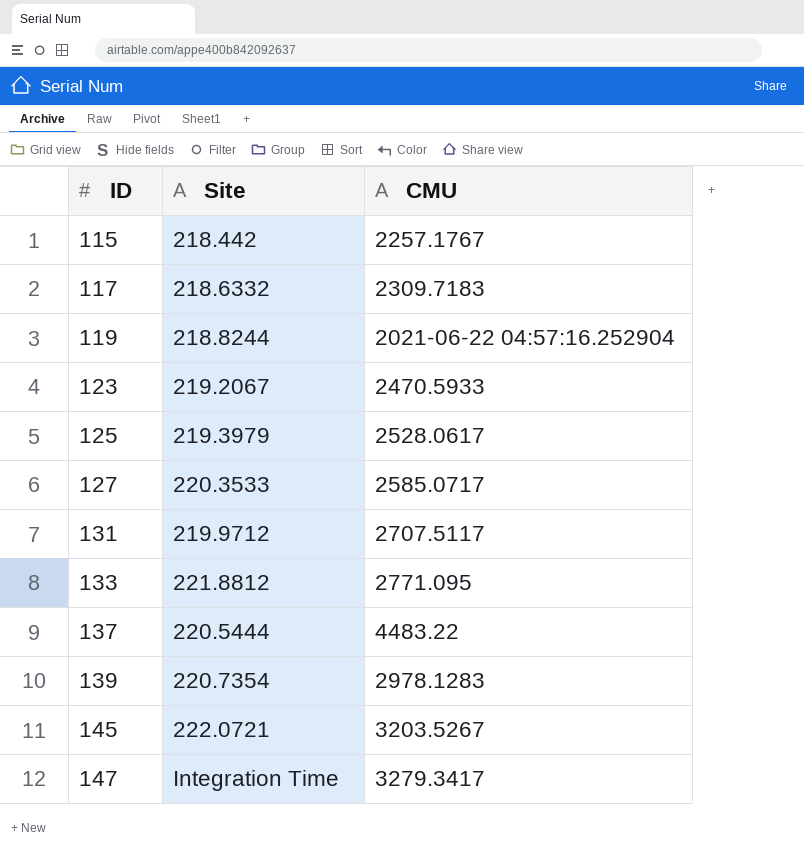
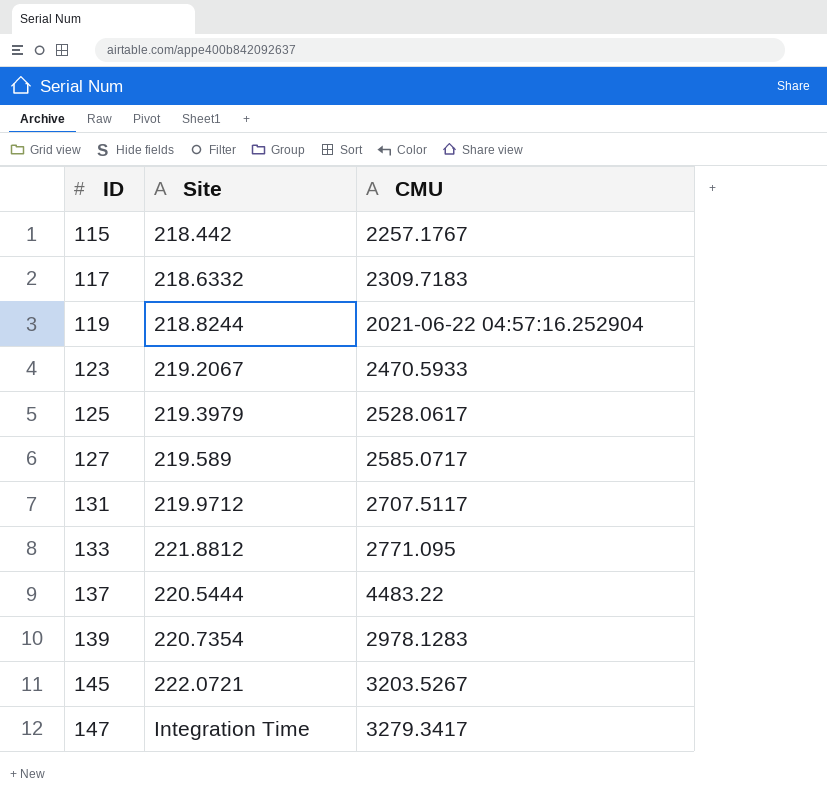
127 | Site: 220.3533 -> 219.589

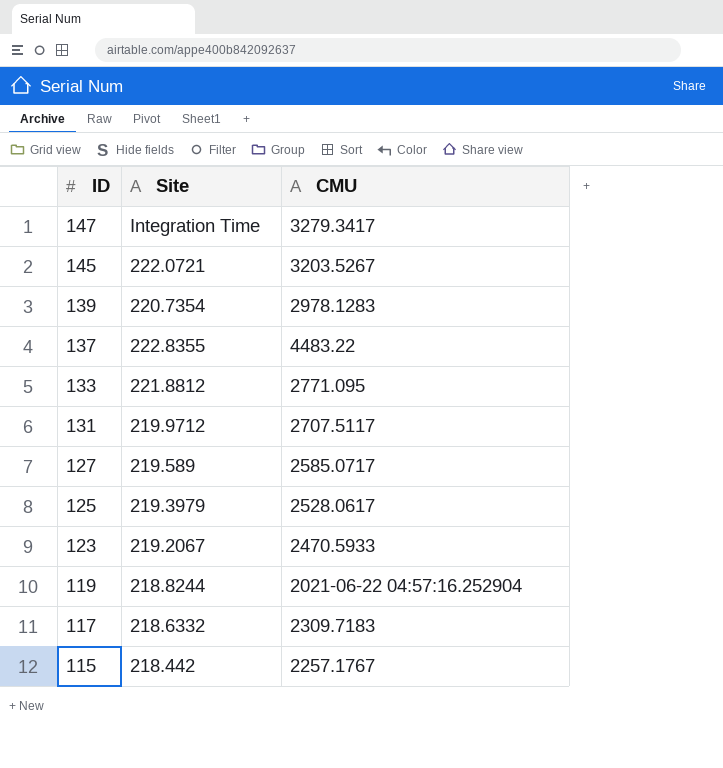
row order: ID ascending -> ID descending
137 | Site: 220.5444 -> 222.8355

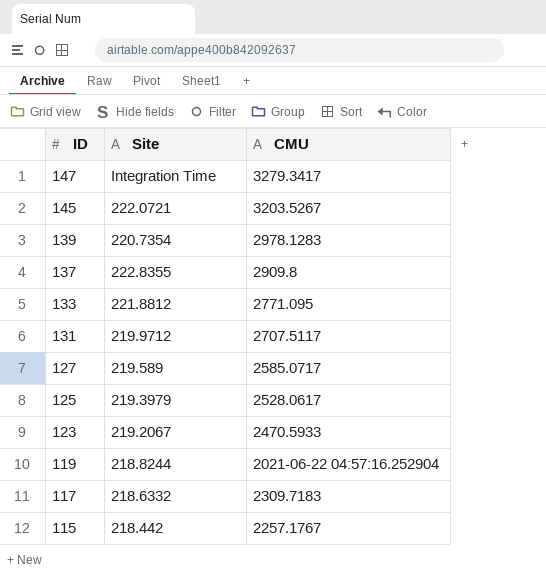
137 | CMU: 4483.22 -> 2909.8

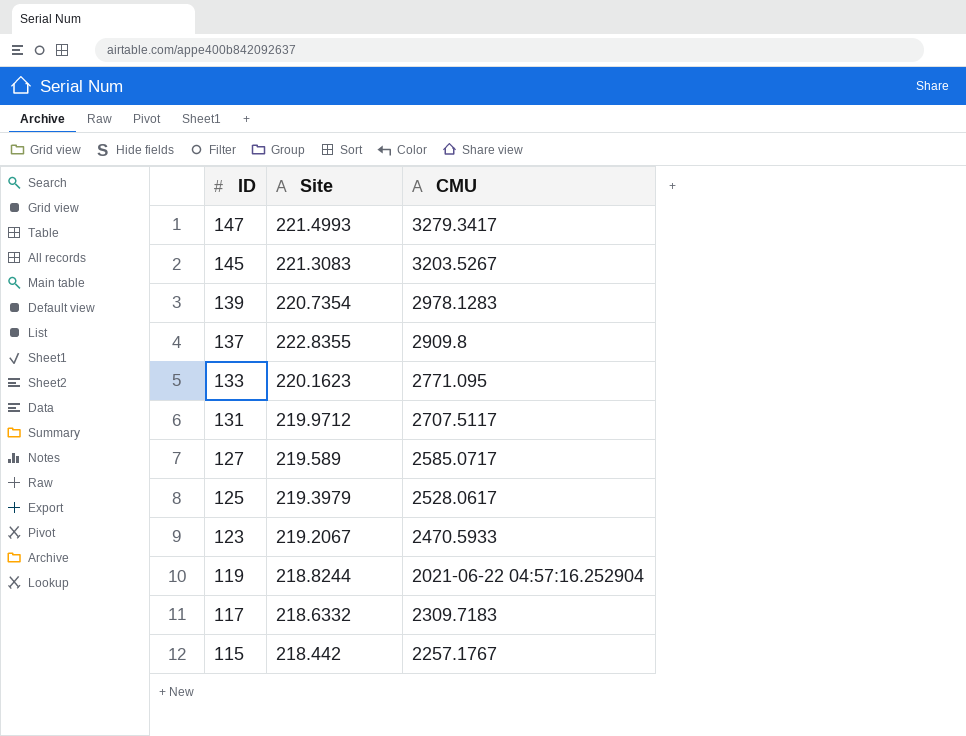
147 | Site: Integration Time -> 221.4993
145 | Site: 222.0721 -> 221.3083
133 | Site: 221.8812 -> 220.1623

